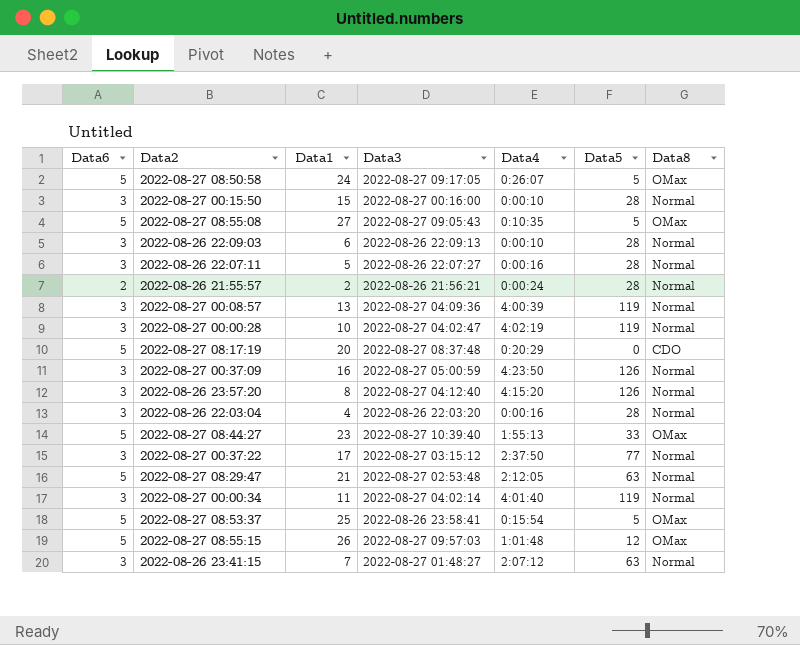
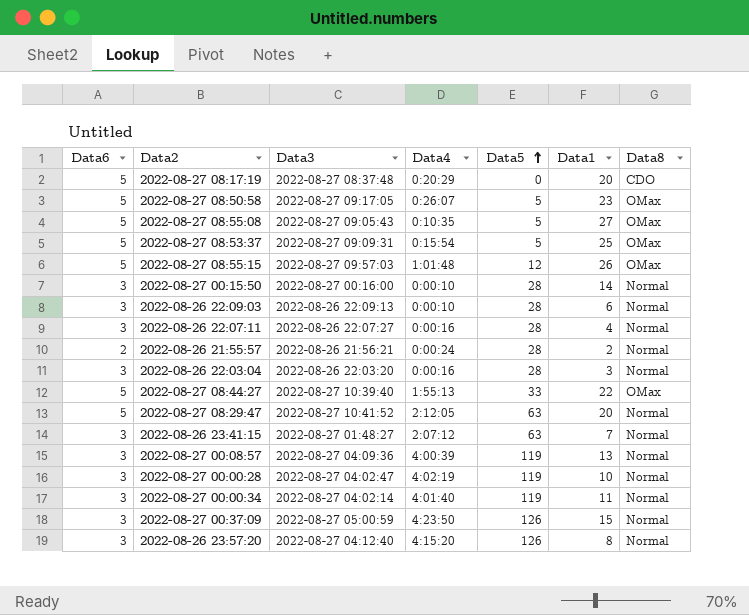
row order: none -> Data5 ascending
column Data1 | position: 3 -> 6
row 2022-08-27 00:37:22: 3 | 17 | 2022-08-27 03:15:12 | 2:37:50 | 77 | Normal -> none
2022-08-27 08:50:58 | Data1: 24 -> 23
2022-08-27 08:53:37 | Data3: 2022-08-26 23:58:41 -> 2022-08-27 09:09:31
2022-08-27 00:15:50 | Data1: 15 -> 14
2022-08-26 22:07:11 | Data1: 5 -> 4
2022-08-26 22:03:04 | Data1: 4 -> 3
2022-08-27 08:44:27 | Data1: 23 -> 22
2022-08-27 08:29:47 | Data3: 2022-08-27 02:53:48 -> 2022-08-27 10:41:52
2022-08-27 08:29:47 | Data1: 21 -> 20
2022-08-27 00:37:09 | Data1: 16 -> 15

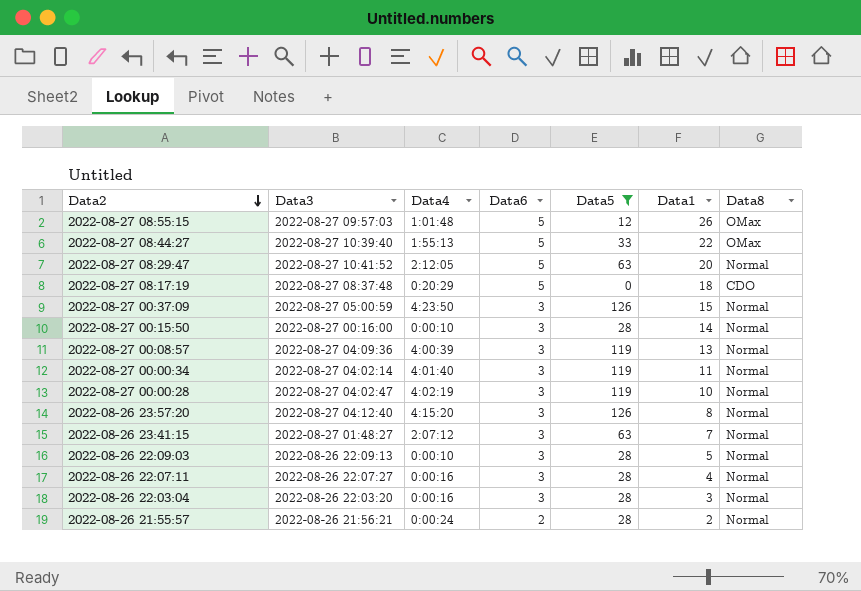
filter: none -> Data5 != 5
row order: Data5 ascending -> Data2 descending
column Data6 | position: 1 -> 4
2022-08-27 08:17:19 | Data1: 20 -> 18
2022-08-26 22:09:03 | Data1: 6 -> 5

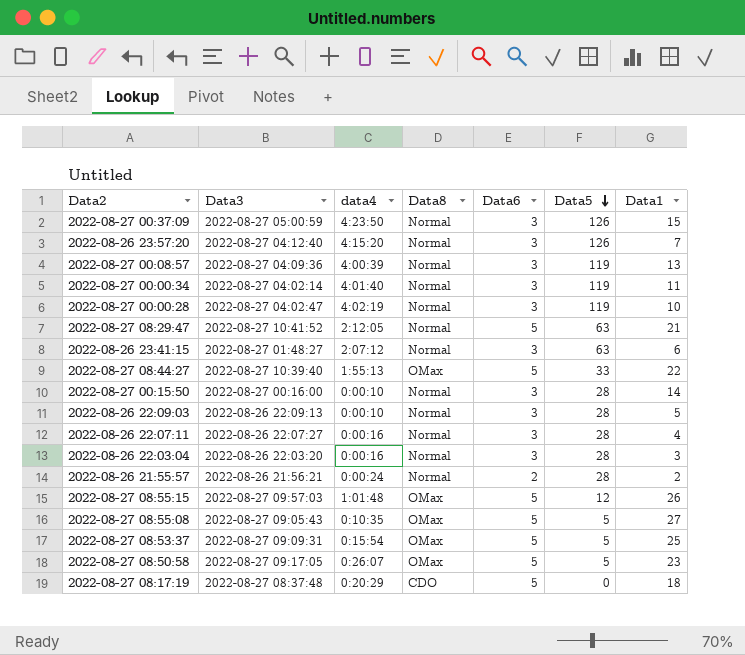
filter: Data5 != 5 -> none
row order: Data2 descending -> Data5 descending
column name: Data4 -> data4
column Data8 | position: 7 -> 4
2022-08-26 23:57:20 | Data1: 8 -> 7
2022-08-27 08:29:47 | Data1: 20 -> 21
2022-08-26 23:41:15 | Data1: 7 -> 6

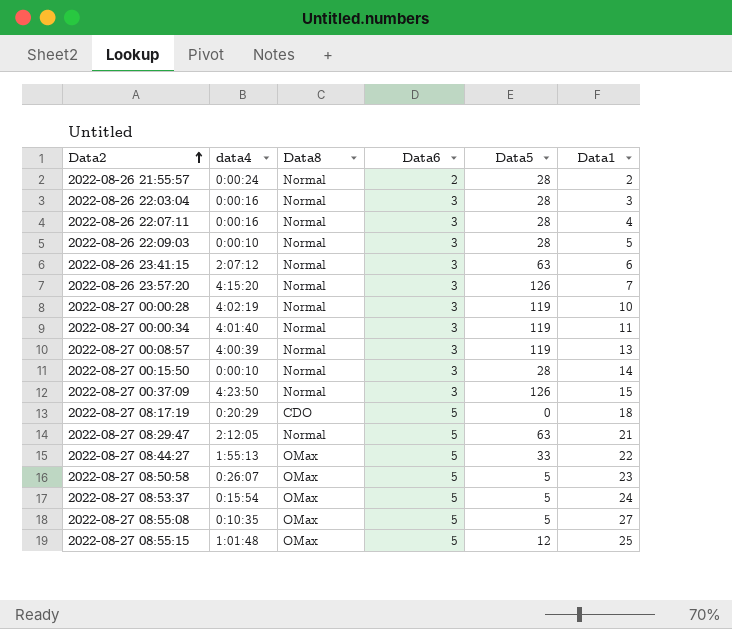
row order: Data5 descending -> Data2 ascending
column Data3 | position: 2 -> none
2022-08-27 08:53:37 | Data1: 25 -> 24
2022-08-27 08:55:15 | Data1: 26 -> 25

